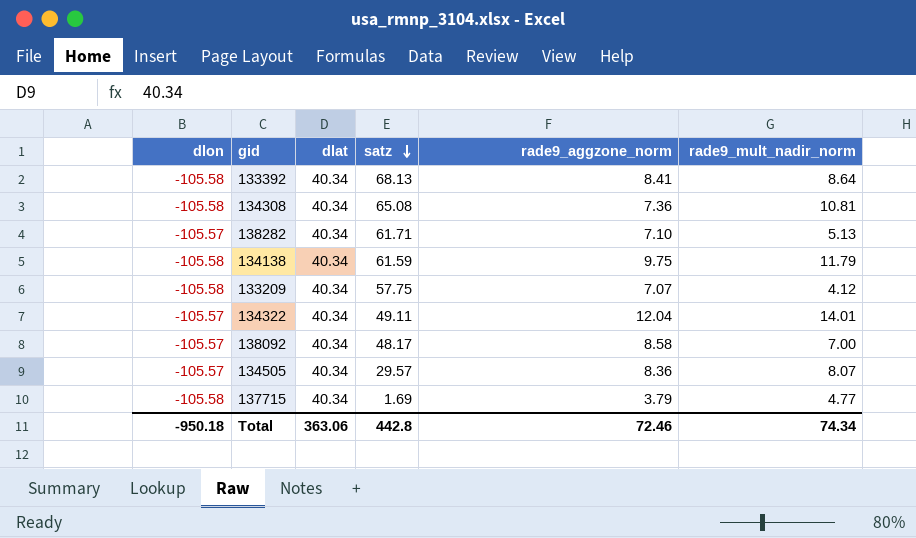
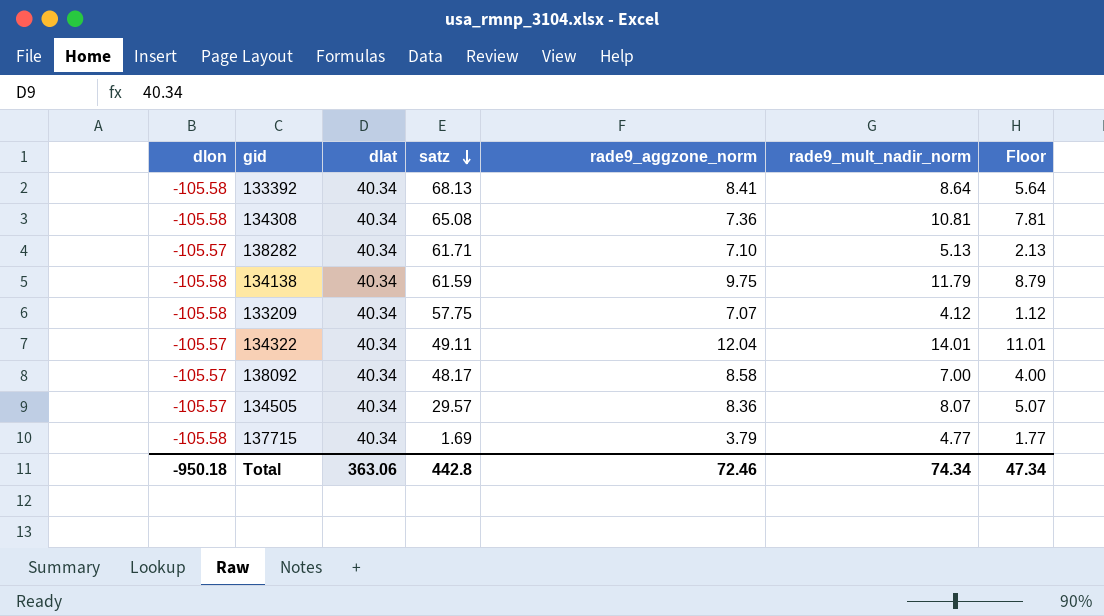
column Floor | formula: none -> [rade9_mult_nadir_norm] - 3

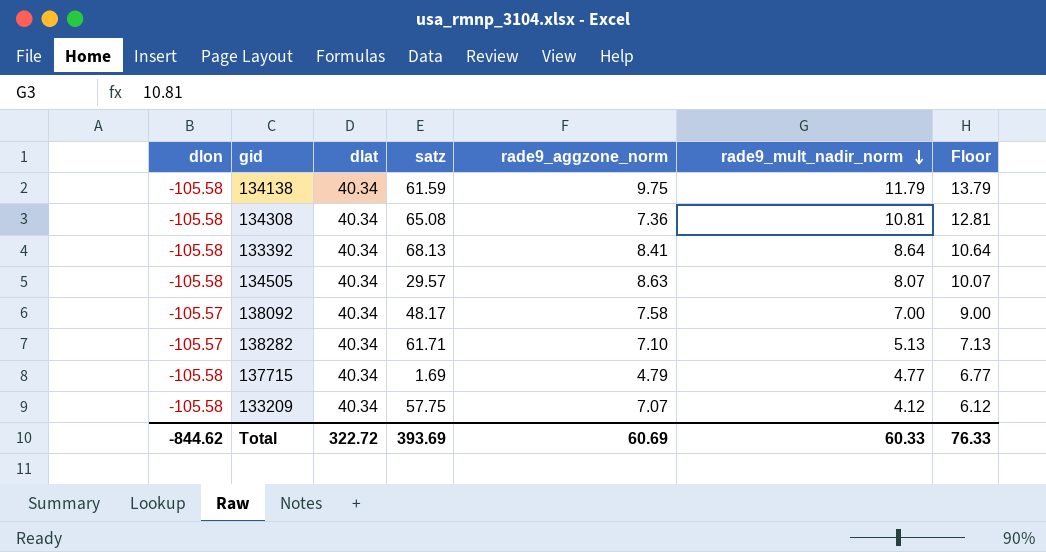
row order: satz descending -> rade9_mult_nadir_norm descending
column Floor | formula: [rade9_mult_nadir_norm] - 3 -> [rade9_mult_nadir_norm] + 2
row 134322: -105.57 | 40.34 | 49.11 | 12.04 | 14.01 | 11.01 -> none
134505 | dlon: -105.57 -> -105.58
134505 | rade9_aggzone_norm: 8.36 -> 8.63
138092 | rade9_aggzone_norm: 8.58 -> 7.58
137715 | rade9_aggzone_norm: 3.79 -> 4.79
Total | dlon: -950.18 -> -844.62
Total | dlat: 363.06 -> 322.72
Total | satz: 442.8 -> 393.69
Total | rade9_aggzone_norm: 72.46 -> 60.69
Total | rade9_mult_nadir_norm: 74.34 -> 60.33
Total | Floor: 47.34 -> 76.33

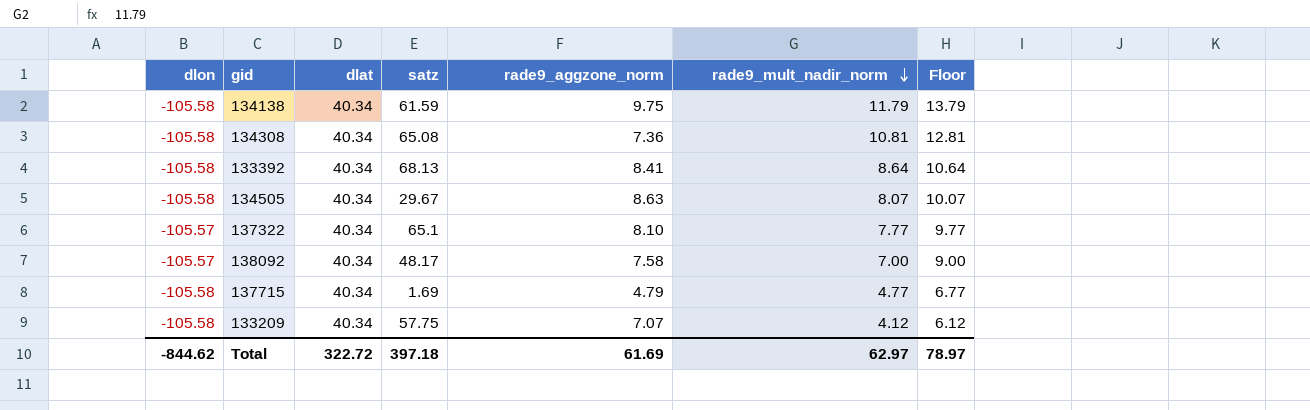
row 138282: -105.57 | 40.34 | 61.71 | 7.10 | 5.13 | 7.13 -> none
134505 | satz: 29.57 -> 29.67
row 137322: none -> -105.57 | 40.34 | 65.1 | 8.10 | 7.77 | 9.77
Total | satz: 393.69 -> 397.18
Total | rade9_aggzone_norm: 60.69 -> 61.69
Total | rade9_mult_nadir_norm: 60.33 -> 62.97
Total | Floor: 76.33 -> 78.97

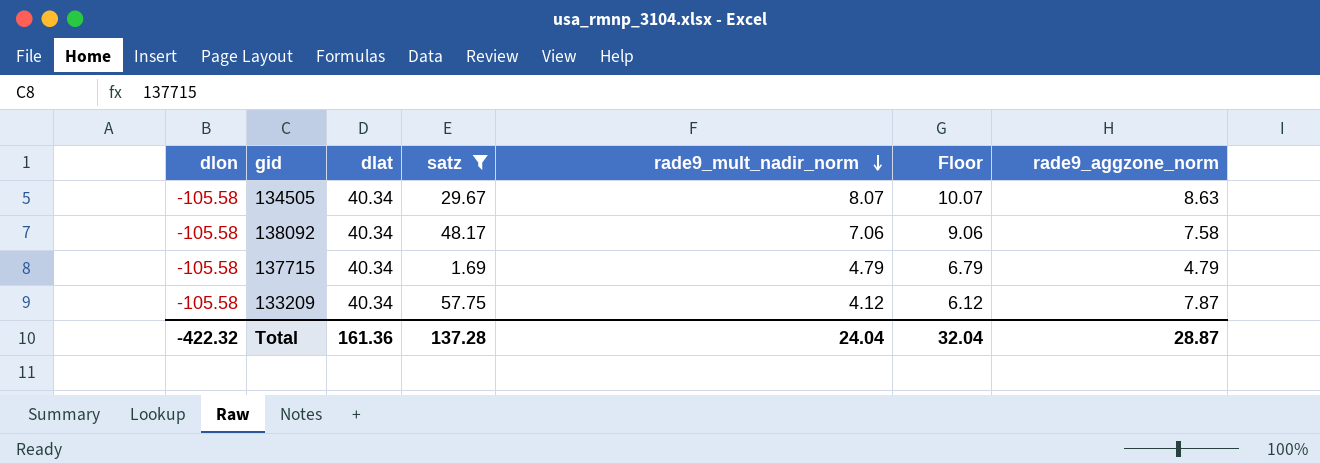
filter: none -> satz <= 57.75
column rade9_aggzone_norm | position: 5 -> 7
138092 | dlon: -105.57 -> -105.58
138092 | rade9_mult_nadir_norm: 7.00 -> 7.06
138092 | Floor: 9.00 -> 9.06
137715 | rade9_mult_nadir_norm: 4.77 -> 4.79
137715 | Floor: 6.77 -> 6.79
133209 | rade9_aggzone_norm: 7.07 -> 7.87
Total | dlon: -844.62 -> -422.32
Total | dlat: 322.72 -> 161.36
Total | satz: 397.18 -> 137.28
Total | rade9_mult_nadir_norm: 62.97 -> 24.04
Total | Floor: 78.97 -> 32.04
Total | rade9_aggzone_norm: 61.69 -> 28.87

